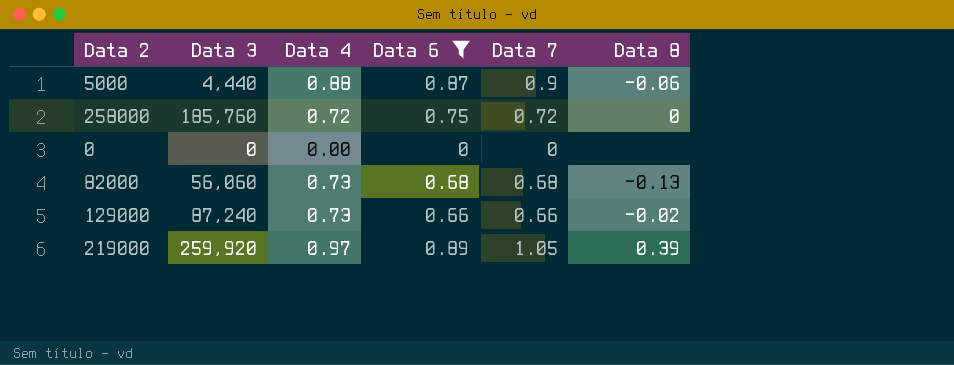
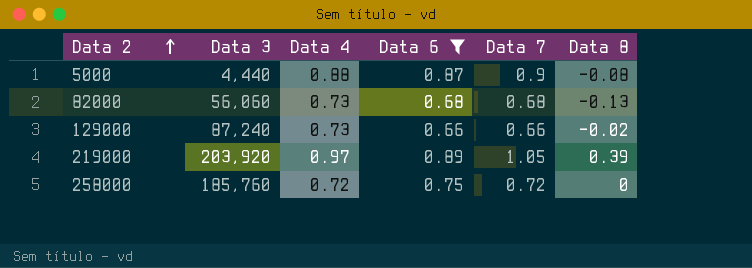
row order: none -> Data 2 ascending
row 0: 0 | 0.00 | 0 | 0 | none -> none
5000 | Data 8: -0.06 -> -0.08
219000 | Data 3: 259,920 -> 203,920

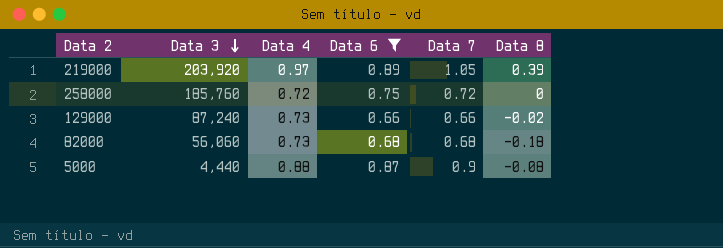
row order: Data 2 ascending -> Data 3 descending
82000 | Data 8: -0.13 -> -0.18

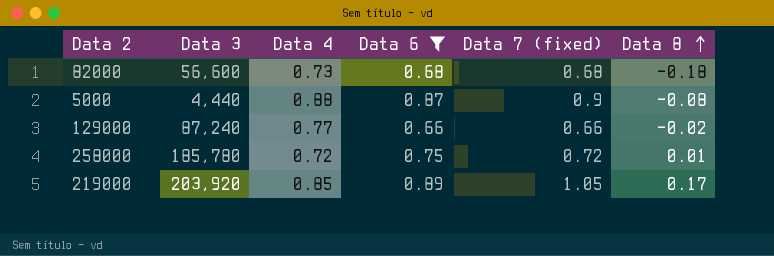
row order: Data 3 descending -> Data 8 ascending
column name: Data 7 -> Data 7 (fixed)
82000 | Data 3: 56,060 -> 56,600
129000 | Data 4: 0.73 -> 0.77
258000 | Data 3: 185,760 -> 185,780
258000 | Data 8: 0 -> 0.01
219000 | Data 4: 0.97 -> 0.85
219000 | Data 8: 0.39 -> 0.17

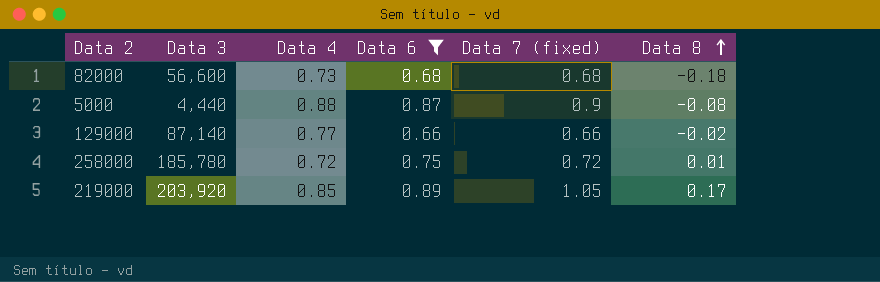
129000 | Data 3: 87,240 -> 87,140

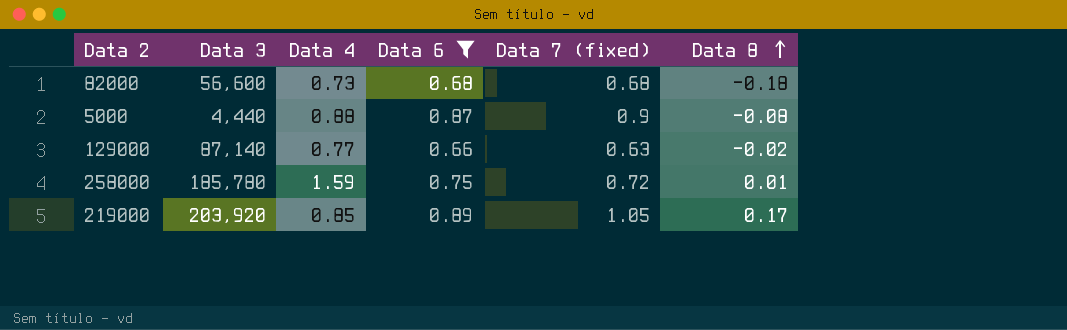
129000 | Data 7 (fixed): 0.66 -> 0.63
258000 | Data 4: 0.72 -> 1.59

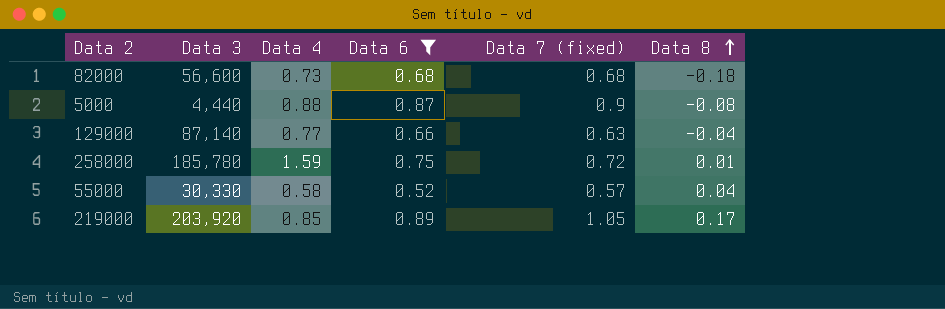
129000 | Data 8: -0.02 -> -0.04
row 55000: none -> 30,330 | 0.58 | 0.52 | 0.57 | 0.04

